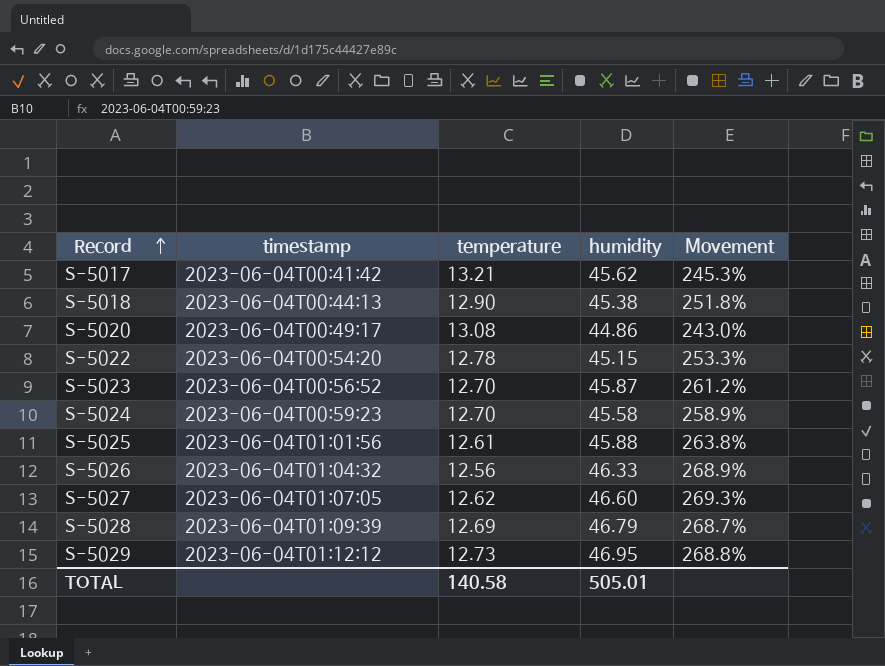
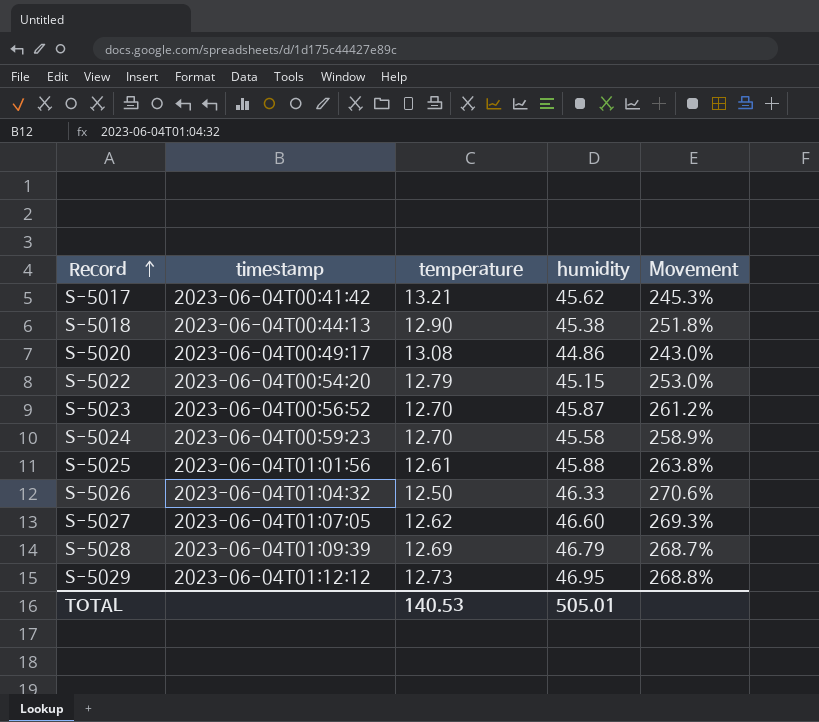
S-5022 | temperature: 12.78 -> 12.79
S-5022 | Movement: 253.3% -> 253.0%
S-5026 | temperature: 12.56 -> 12.50
S-5026 | Movement: 268.9% -> 270.6%
TOTAL | temperature: 140.58 -> 140.53

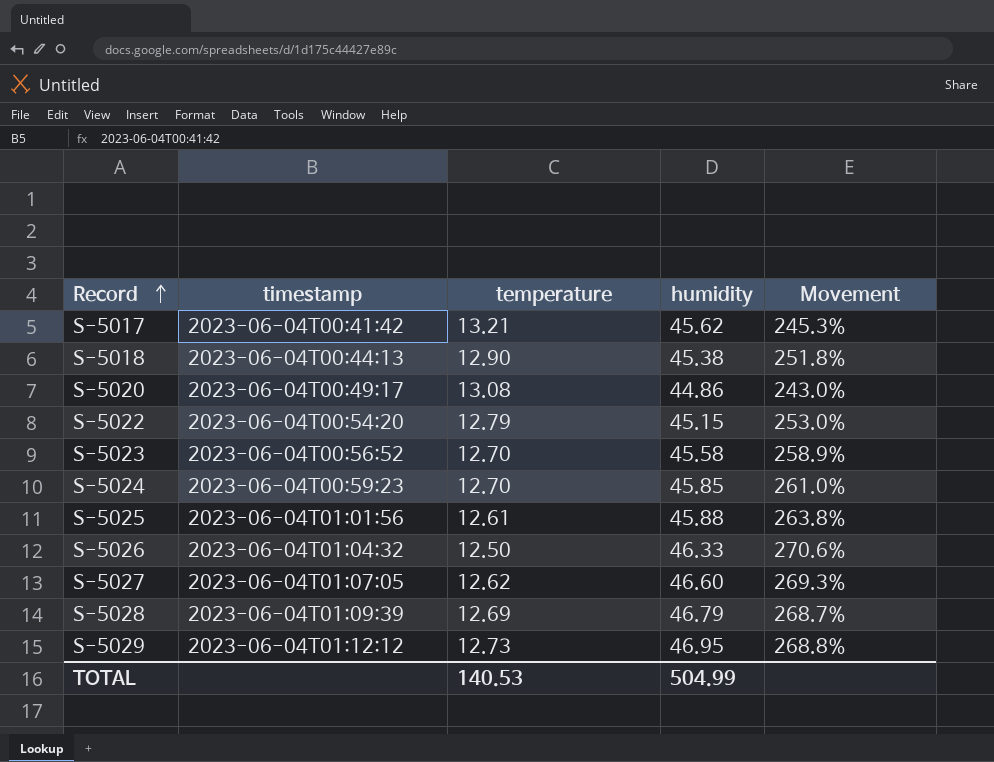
S-5023 | humidity: 45.87 -> 45.58
S-5023 | Movement: 261.2% -> 258.9%
S-5024 | humidity: 45.58 -> 45.85
S-5024 | Movement: 258.9% -> 261.0%
TOTAL | humidity: 505.01 -> 504.99

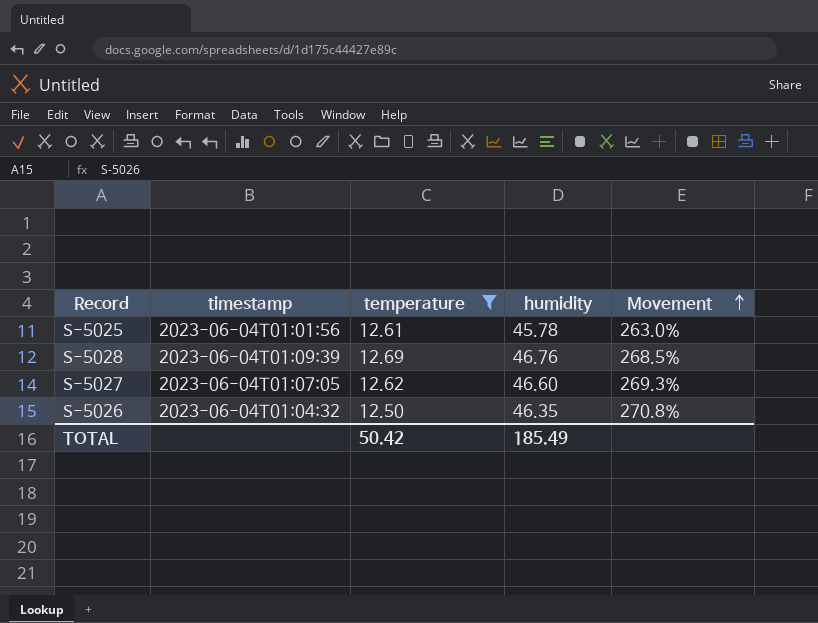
filter: none -> temperature <= 12.69
row order: Record ascending -> Movement ascending
S-5025 | humidity: 45.88 -> 45.78
S-5025 | Movement: 263.8% -> 263.0%
S-5028 | humidity: 46.79 -> 46.76
S-5028 | Movement: 268.7% -> 268.5%
S-5026 | humidity: 46.33 -> 46.35
S-5026 | Movement: 270.6% -> 270.8%
TOTAL | temperature: 140.53 -> 50.42
TOTAL | humidity: 504.99 -> 185.49

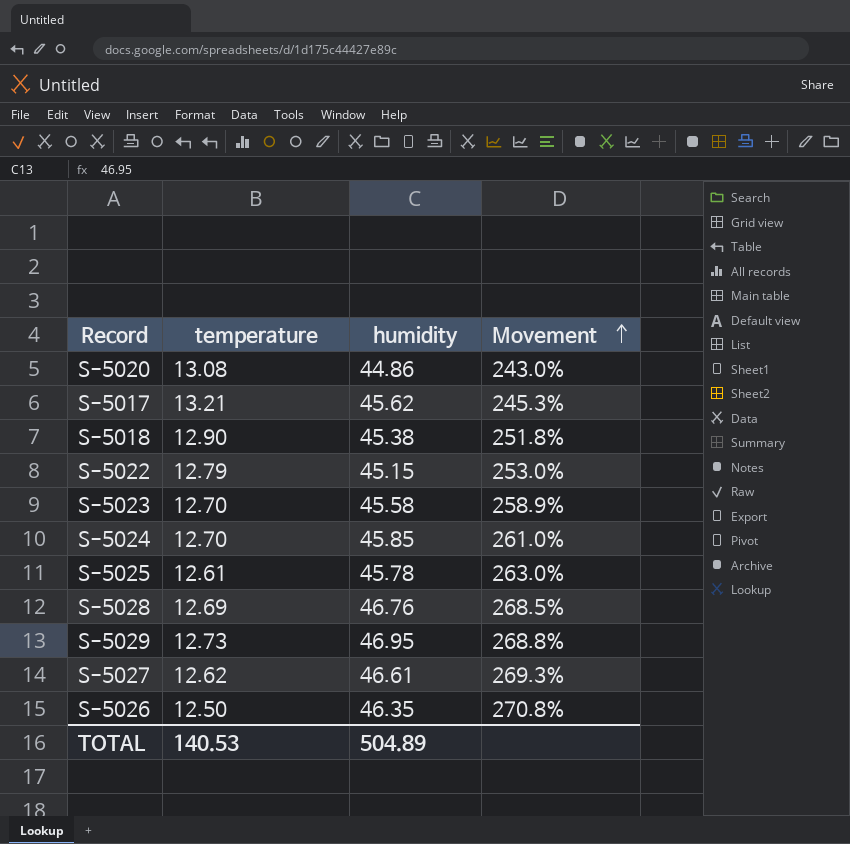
filter: temperature <= 12.69 -> none
column timestamp | position: 2 -> none
S-5027 | humidity: 46.60 -> 46.61
TOTAL | temperature: 50.42 -> 140.53
TOTAL | humidity: 185.49 -> 504.89

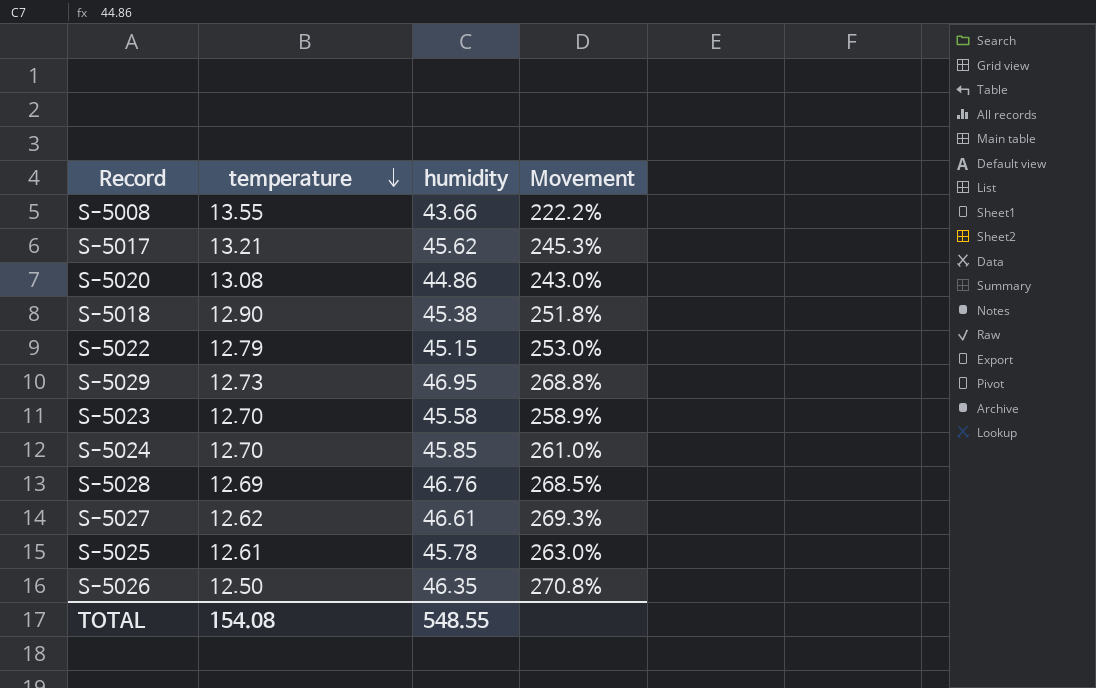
row order: Movement ascending -> temperature descending
row S-5008: none -> 13.55 | 43.66 | 222.2%
TOTAL | temperature: 140.53 -> 154.08
TOTAL | humidity: 504.89 -> 548.55

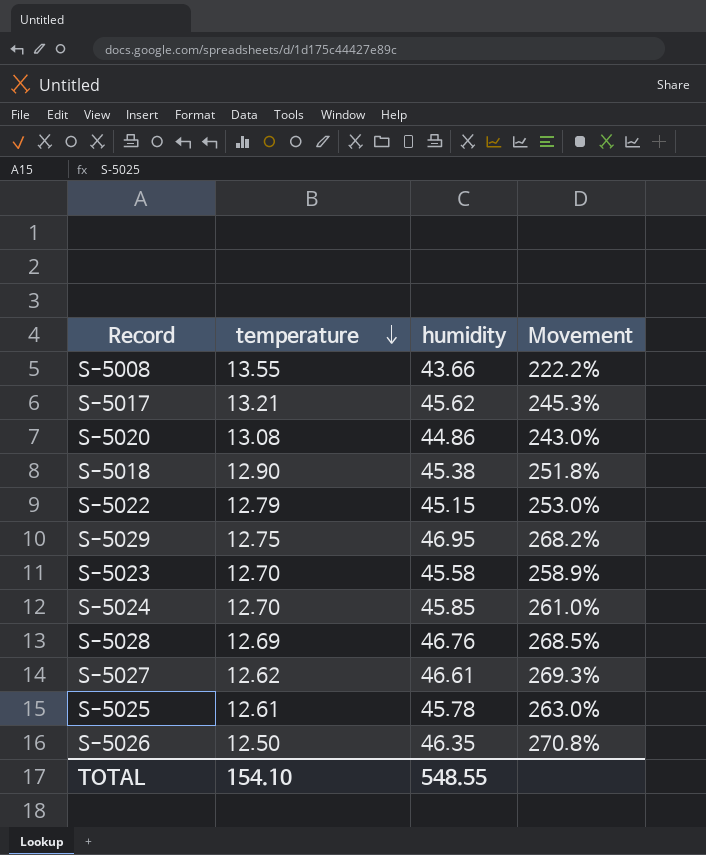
S-5029 | temperature: 12.73 -> 12.75
S-5029 | Movement: 268.8% -> 268.2%
TOTAL | temperature: 154.08 -> 154.10

